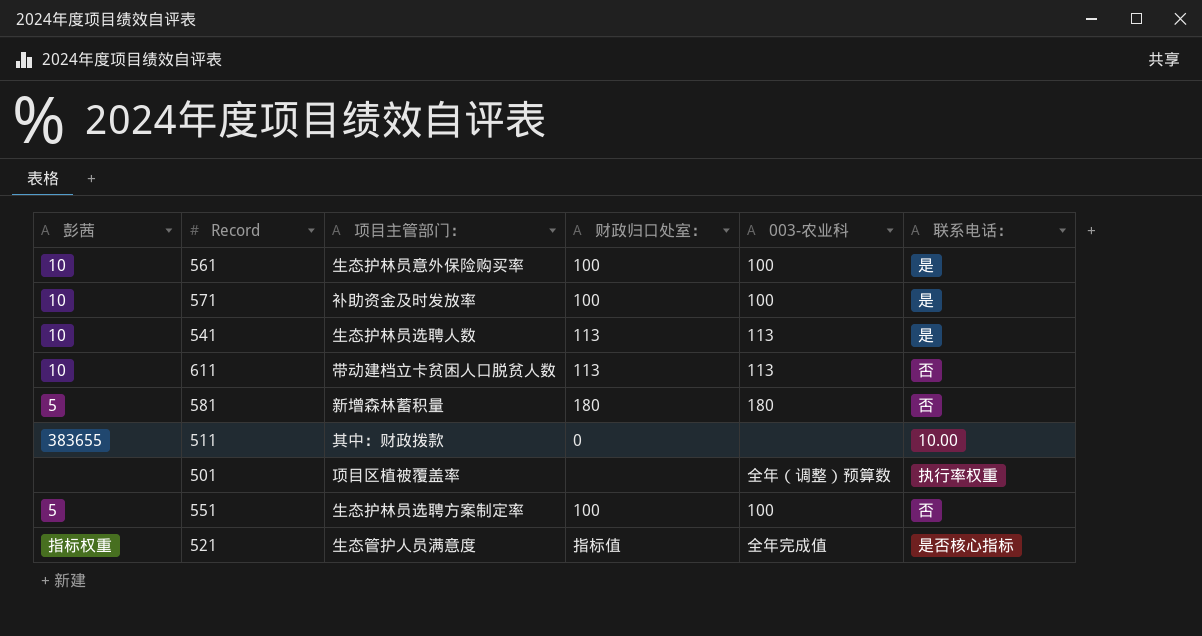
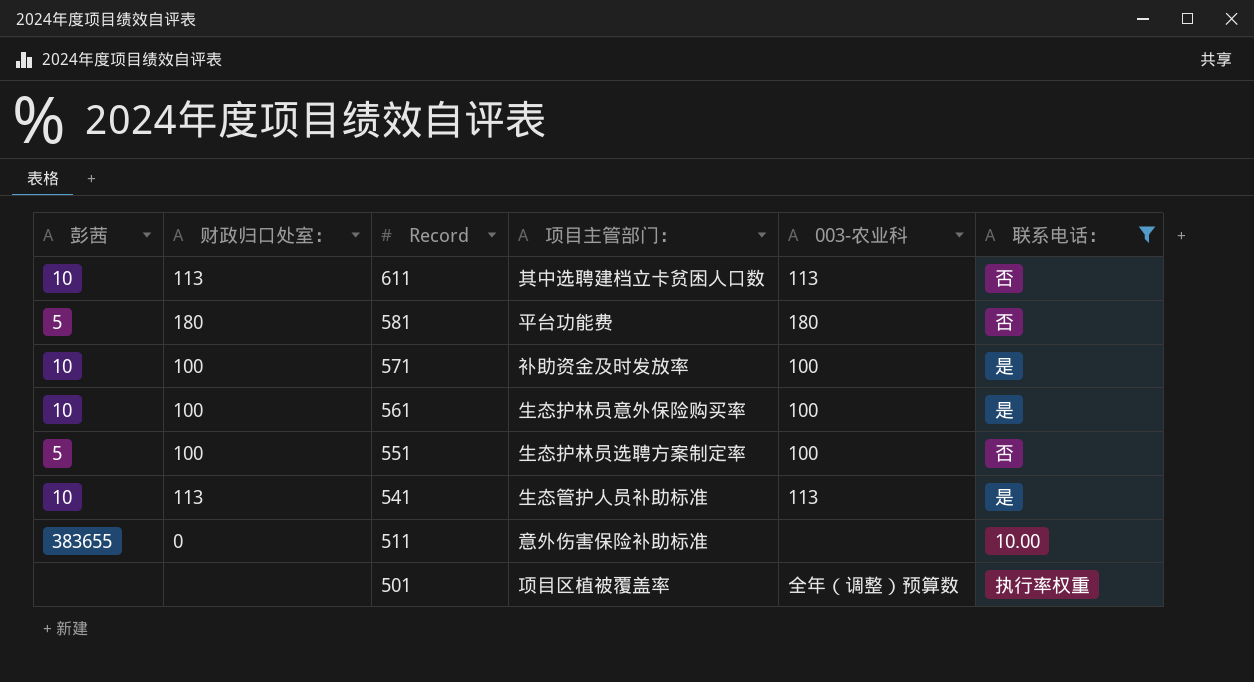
filter: none -> 联系电话： != 是否核心指标
row order: none -> Record descending
column 财政归口处室： | position: 4 -> 2
611 | 项目主管部门：: 带动建档立卡贫困人口脱贫人数 -> 其中选聘建档立卡贫困人口数
581 | 项目主管部门：: 新增森林蓄积量 -> 平台功能费
541 | 项目主管部门：: 生态护林员选聘人数 -> 生态管护人员补助标准
511 | 项目主管部门：: 其中：财政拨款 -> 意外伤害保险补助标准

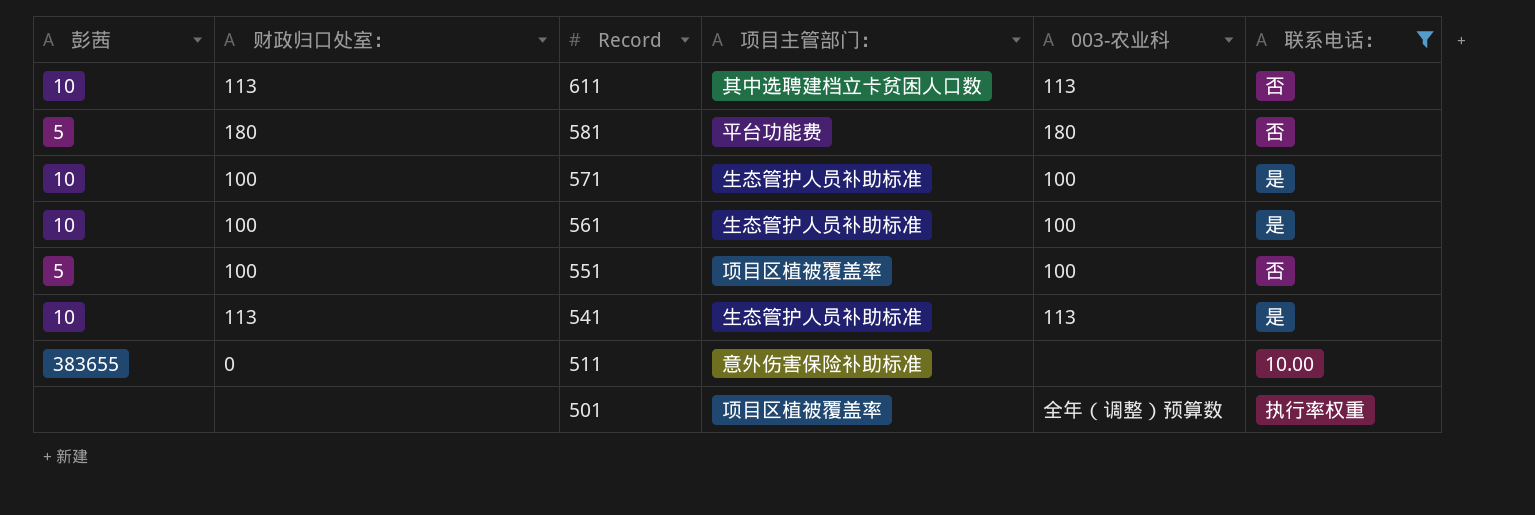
571 | 项目主管部门：: 补助资金及时发放率 -> 生态管护人员补助标准
561 | 项目主管部门：: 生态护林员意外保险购买率 -> 生态管护人员补助标准
551 | 项目主管部门：: 生态护林员选聘方案制定率 -> 项目区植被覆盖率

